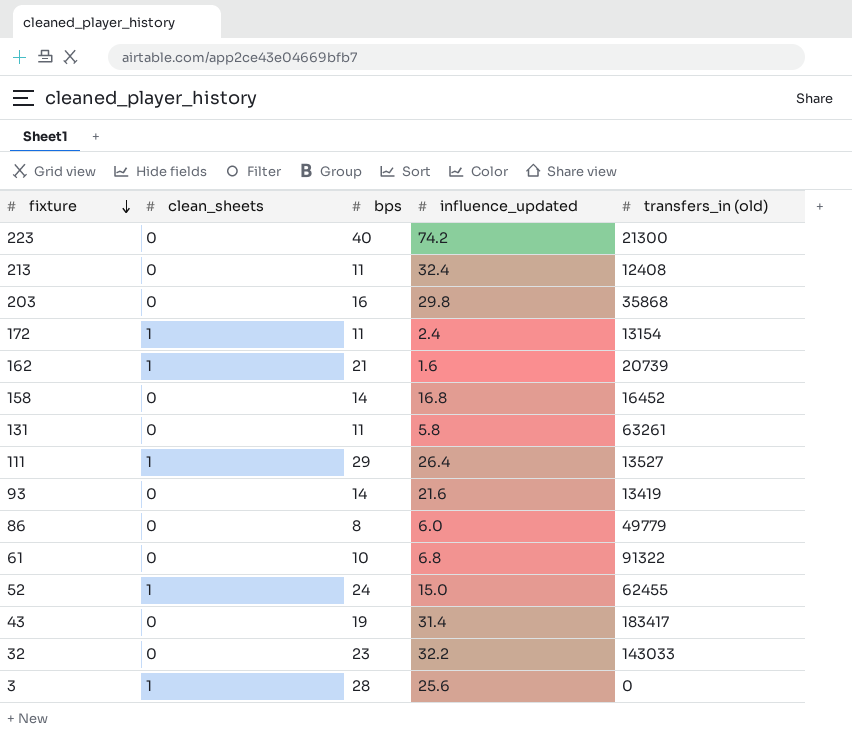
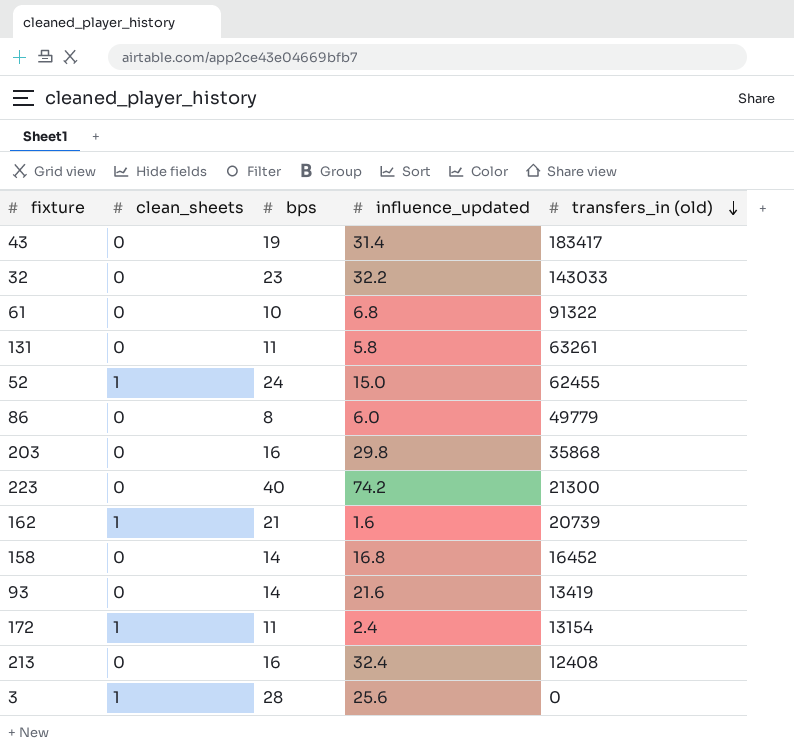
row order: fixture descending -> transfers_in (old) descending
row 111: 1 | 29 | 26.4 | 13527 -> none
213 | bps: 11 -> 16

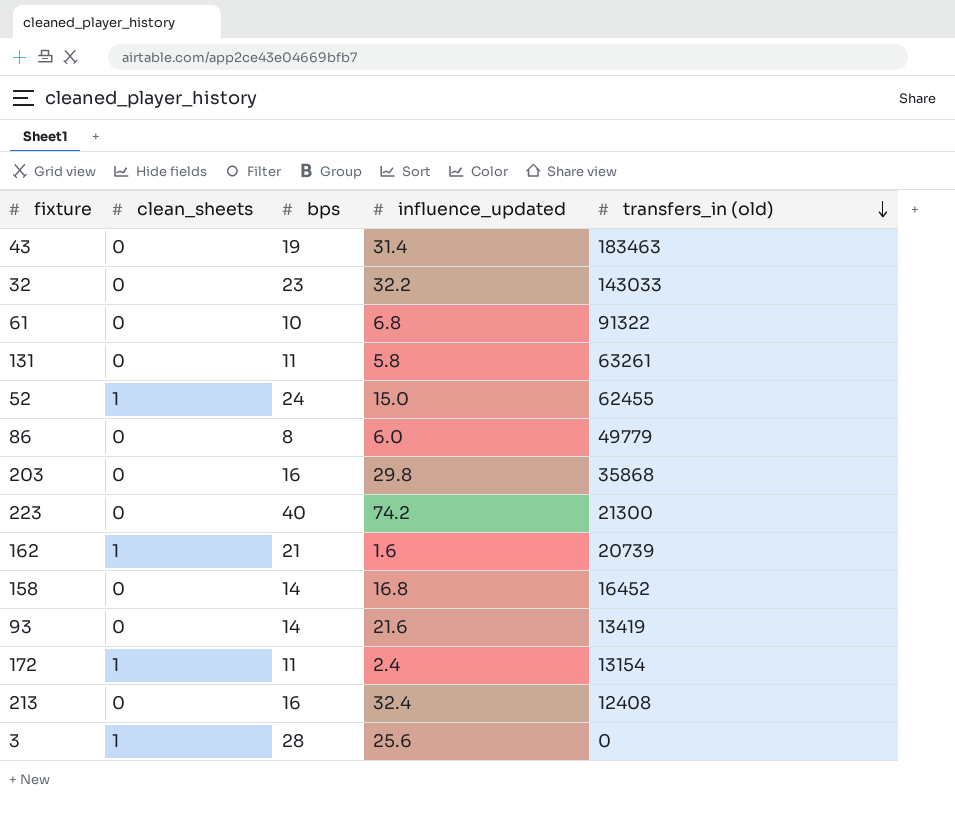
43 | transfers_in (old): 183417 -> 183463

